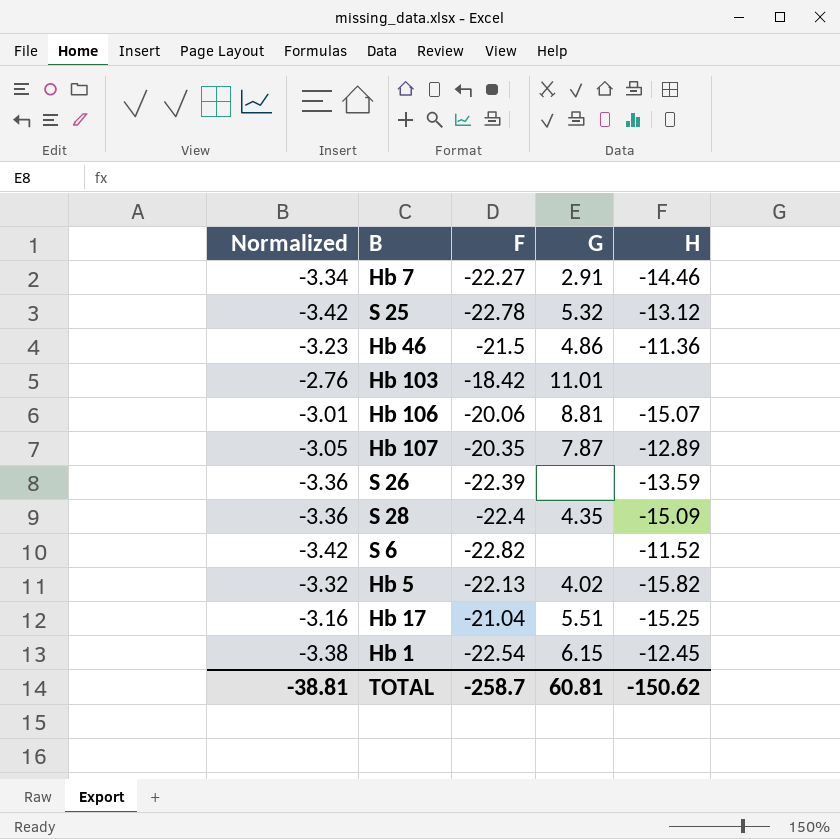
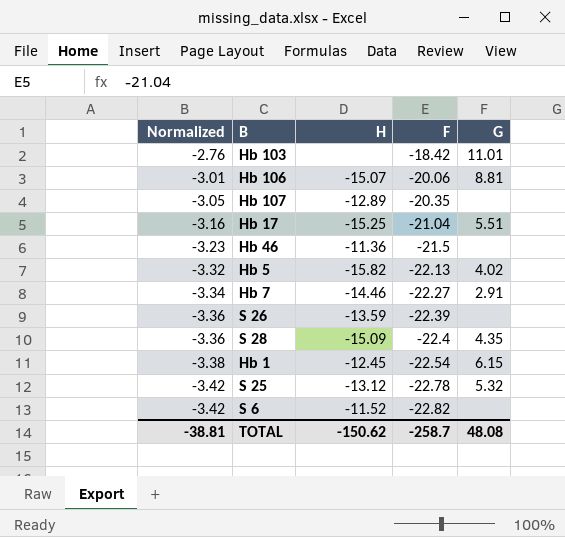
row order: none -> Normalized descending
column H | position: 5 -> 3
Hb 107 | G: 7.87 -> none
Hb 46 | G: 4.86 -> none
TOTAL | G: 60.81 -> 48.08

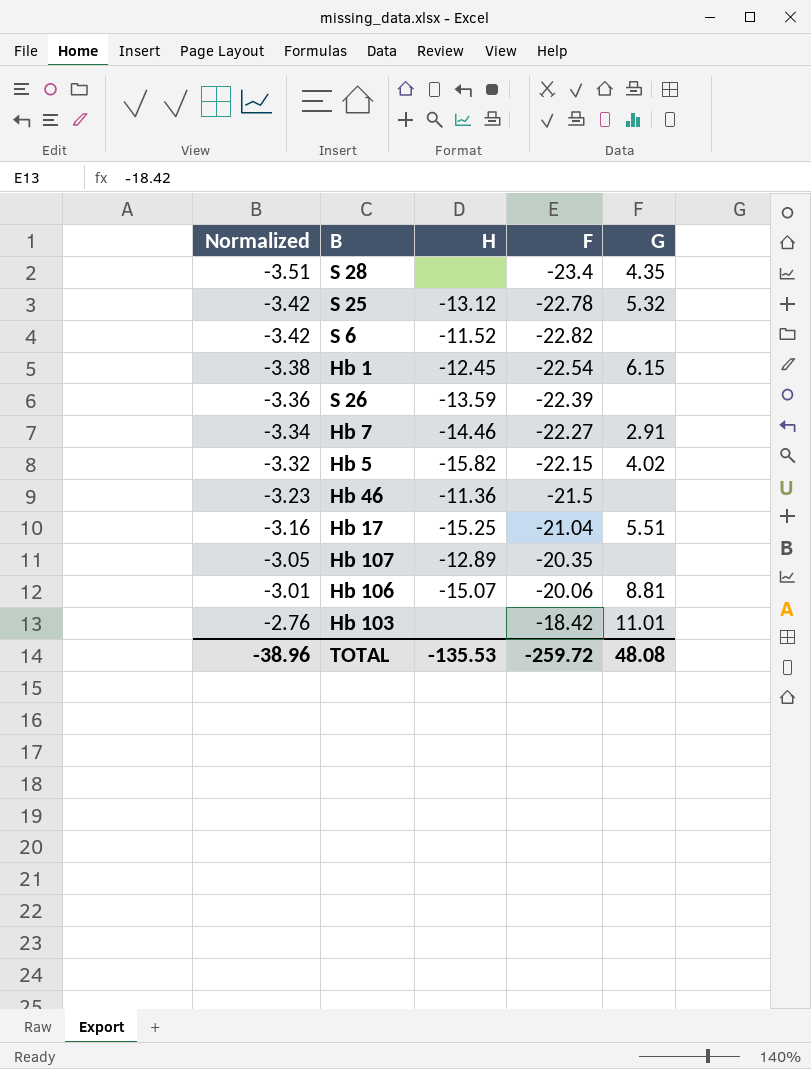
row order: Normalized descending -> Normalized ascending
S 28 | Normalized: -3.36 -> -3.51
S 28 | H: -15.09 -> none
S 28 | F: -22.4 -> -23.4
Hb 5 | F: -22.13 -> -22.15
TOTAL | Normalized: -38.81 -> -38.96
TOTAL | H: -150.62 -> -135.53
TOTAL | F: -258.7 -> -259.72

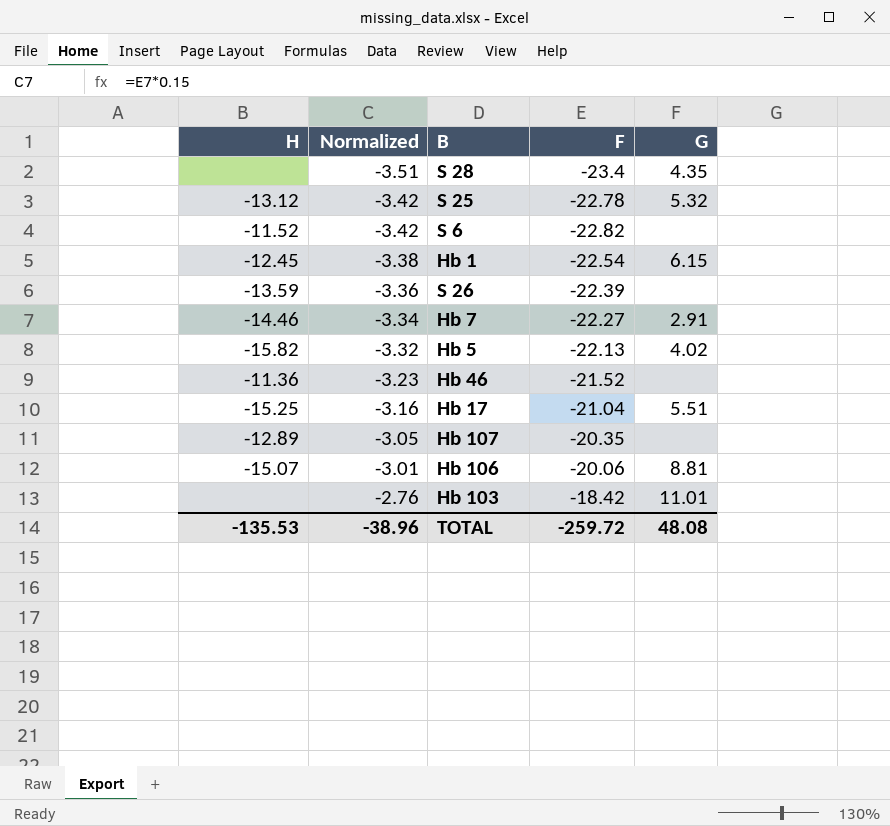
column H | position: 3 -> 1
Hb 5 | F: -22.15 -> -22.13
Hb 46 | F: -21.5 -> -21.52

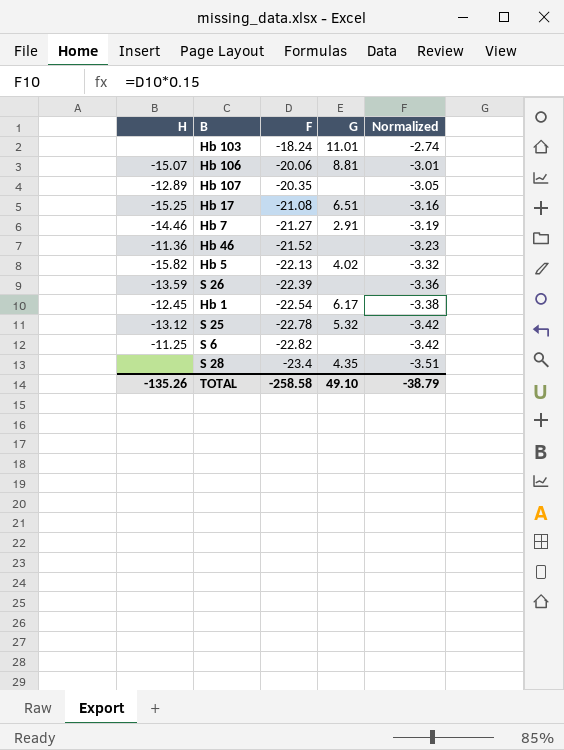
row order: Normalized ascending -> F descending
column Normalized | position: 2 -> 5
Hb 103 | F: -18.42 -> -18.24
Hb 103 | Normalized: -2.76 -> -2.74
Hb 17 | F: -21.04 -> -21.08
Hb 17 | G: 5.51 -> 6.51
Hb 7 | F: -22.27 -> -21.27
Hb 7 | Normalized: -3.34 -> -3.19
Hb 1 | G: 6.15 -> 6.17
S 6 | H: -11.52 -> -11.25
TOTAL | H: -135.53 -> -135.26
TOTAL | F: -259.72 -> -258.58
TOTAL | G: 48.08 -> 49.10
TOTAL | Normalized: -38.96 -> -38.79

